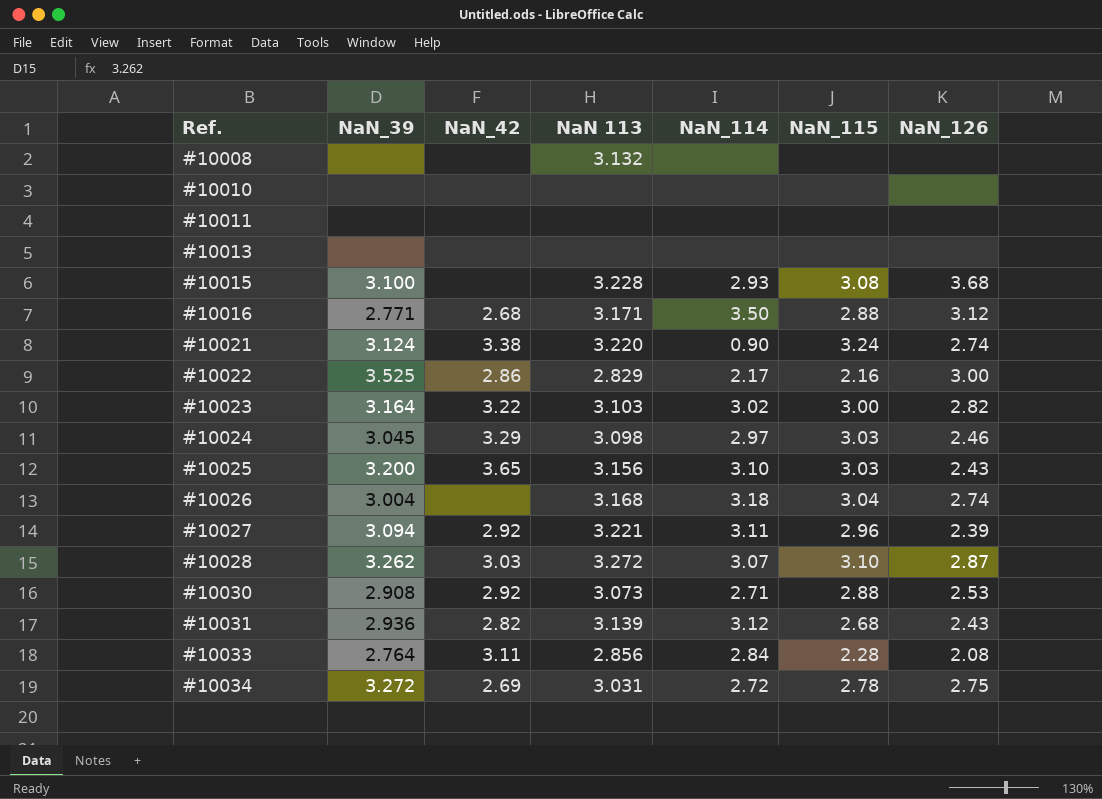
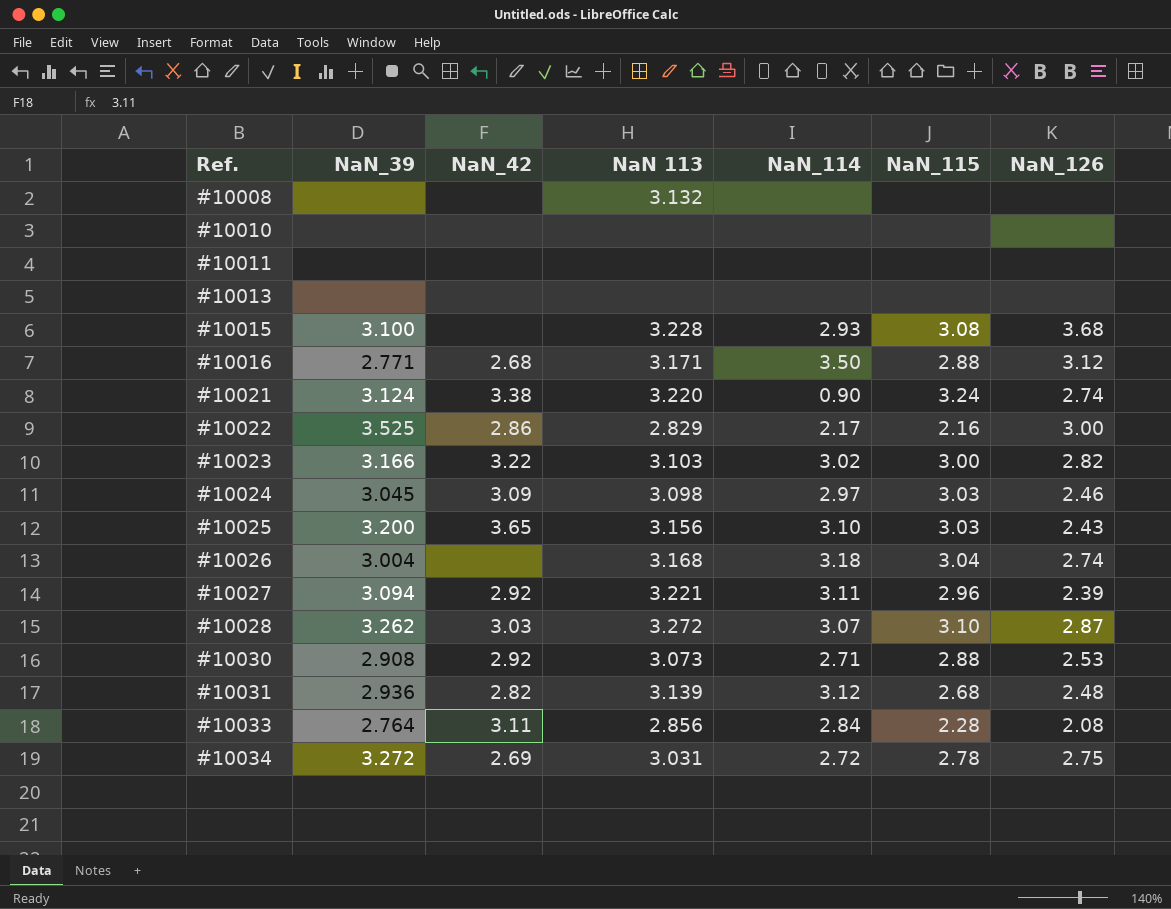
#10023 | NaN_39: 3.164 -> 3.166
#10024 | NaN_42: 3.29 -> 3.09
#10031 | NaN_126: 2.43 -> 2.48

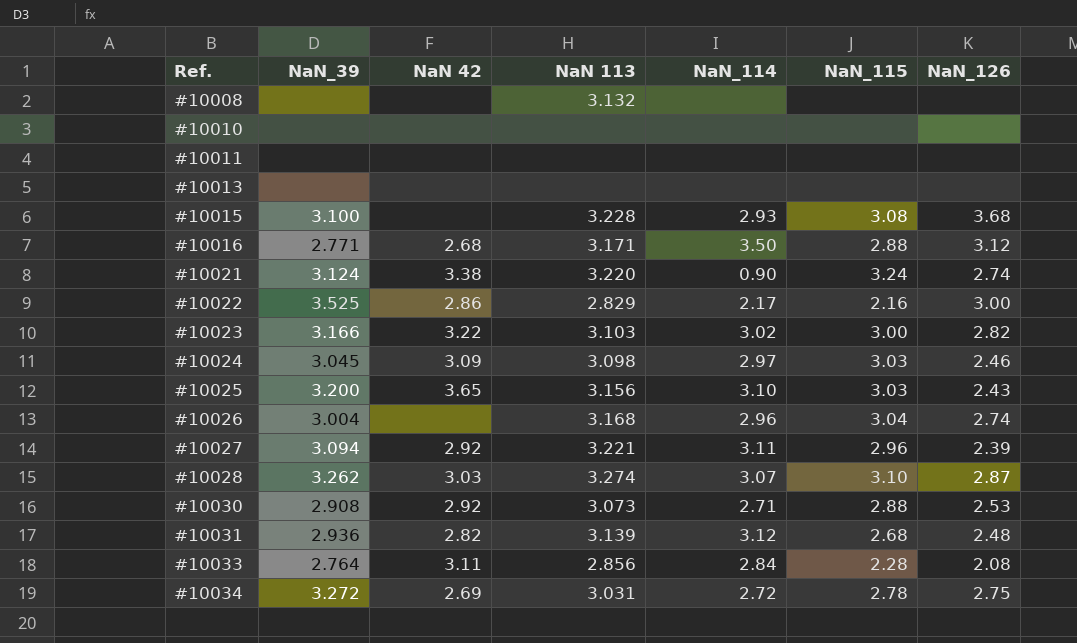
column name: NaN_42 -> NaN 42
#10026 | NaN_114: 3.18 -> 2.96
#10028 | NaN 113: 3.272 -> 3.274

